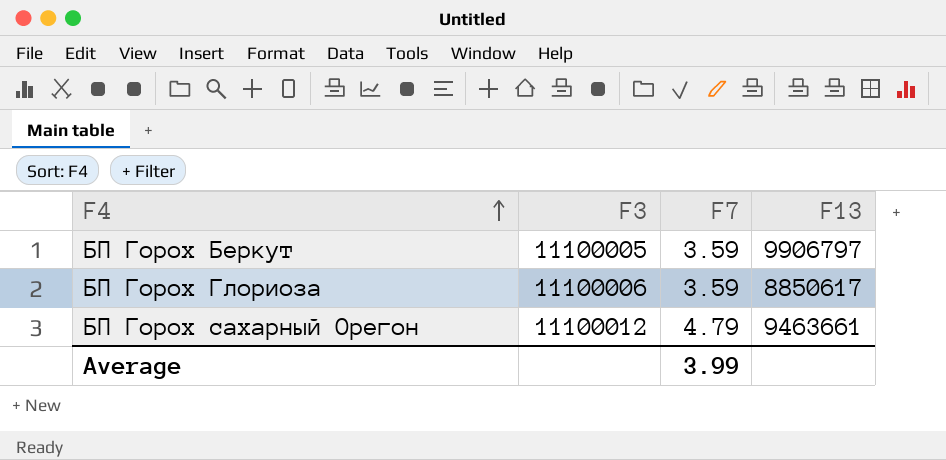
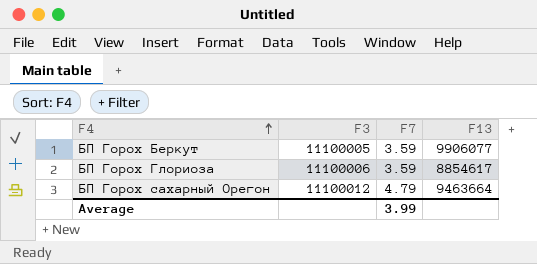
БП Горох Беркут | F13: 9906797 -> 9906077
БП Горох Глориоза | F13: 8850617 -> 8854617
БП Горох сахарный Орегон | F13: 9463661 -> 9463664

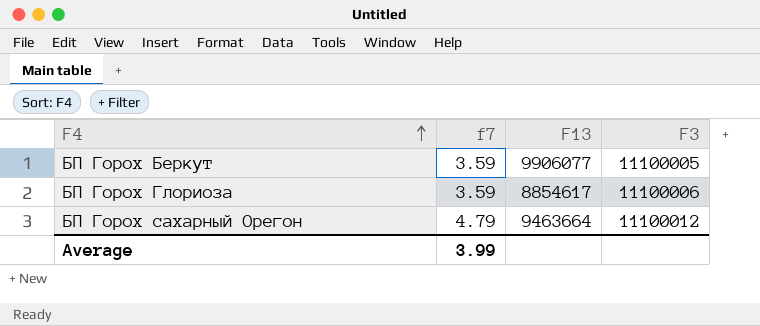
column name: F7 -> f7
column F3 | position: 2 -> 4

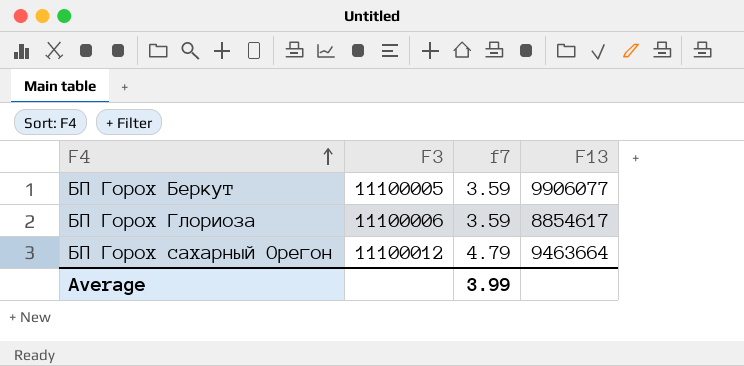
column F3 | position: 4 -> 2

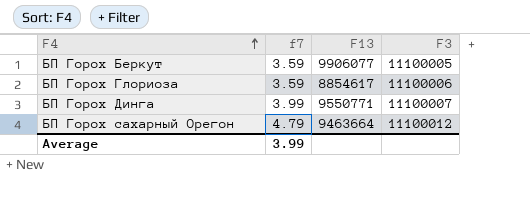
column F3 | position: 2 -> 4
row БП Горох Динга: none -> 3.99 | 9550771 | 11100007

